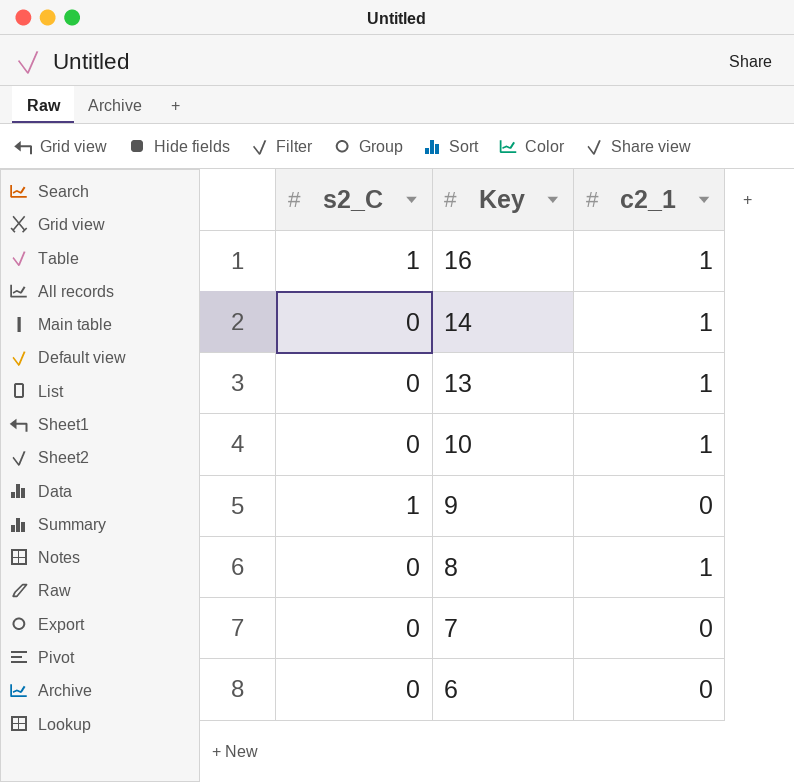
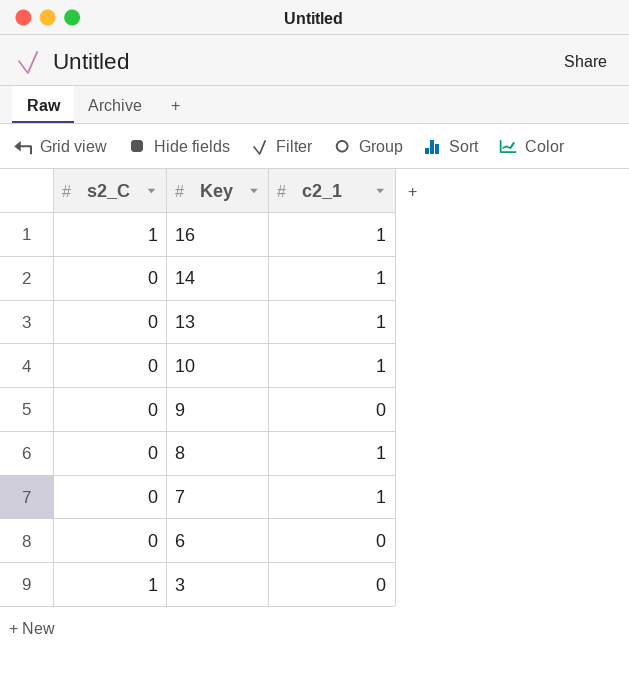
9 | s2_C: 1 -> 0
7 | c2_1: 0 -> 1
row 3: none -> 1 | 0

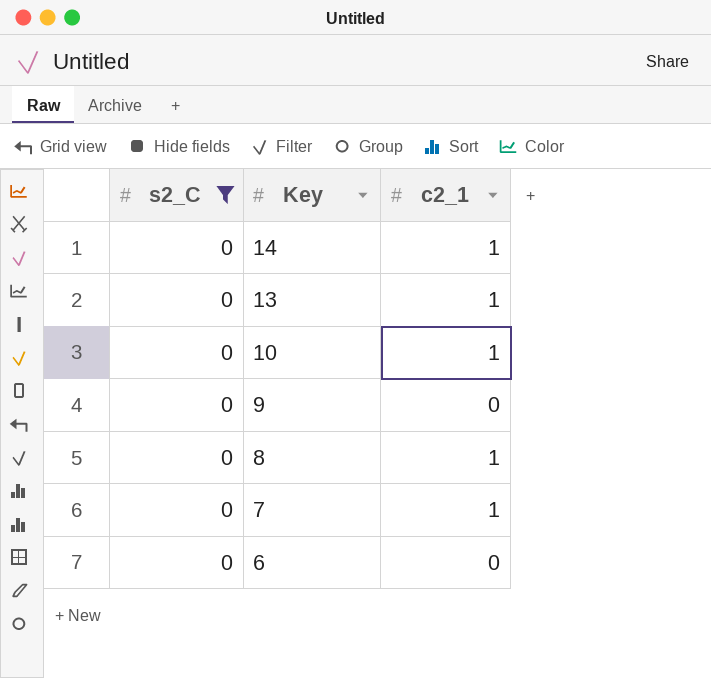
filter: none -> s2_C = 0

